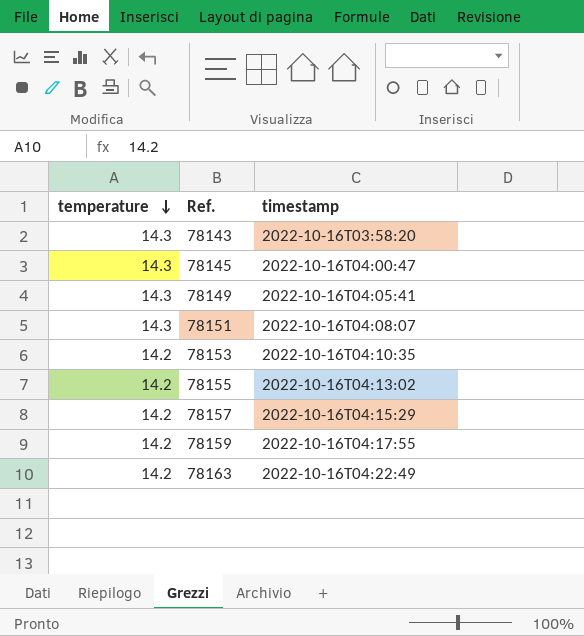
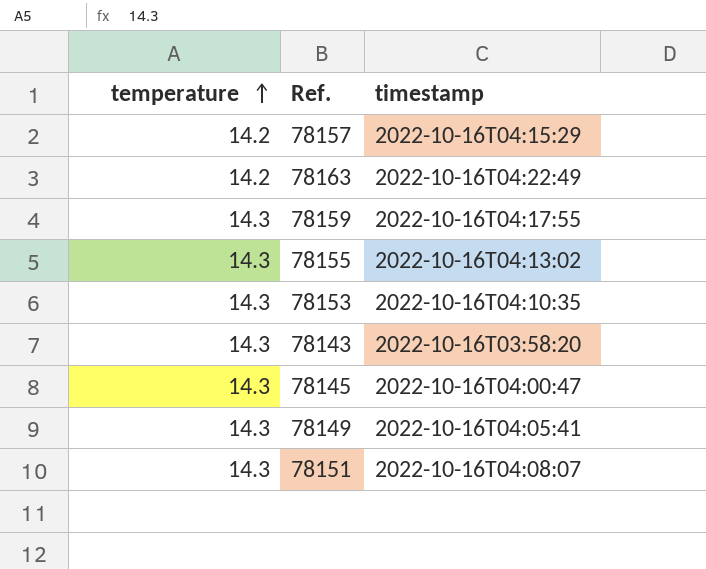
row order: temperature descending -> temperature ascending
78159 | temperature: 14.2 -> 14.3
78155 | temperature: 14.2 -> 14.3
78153 | temperature: 14.2 -> 14.3

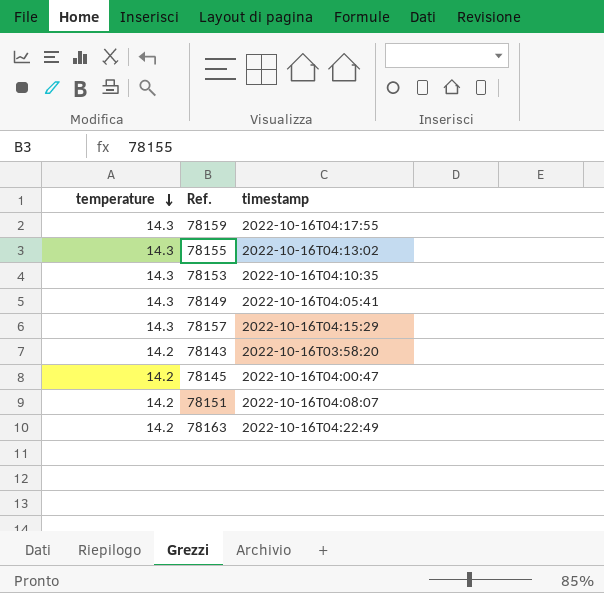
row order: temperature ascending -> temperature descending
78157 | temperature: 14.2 -> 14.3
78143 | temperature: 14.3 -> 14.2
78145 | temperature: 14.3 -> 14.2
78151 | temperature: 14.3 -> 14.2

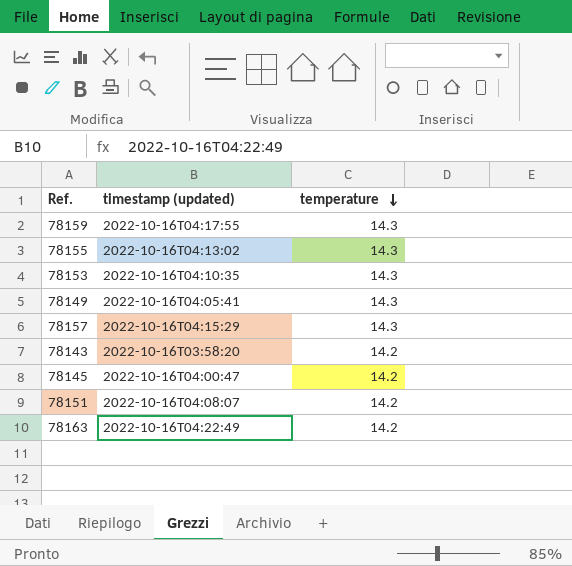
column name: timestamp -> timestamp (updated)
column temperature | position: 1 -> 3

